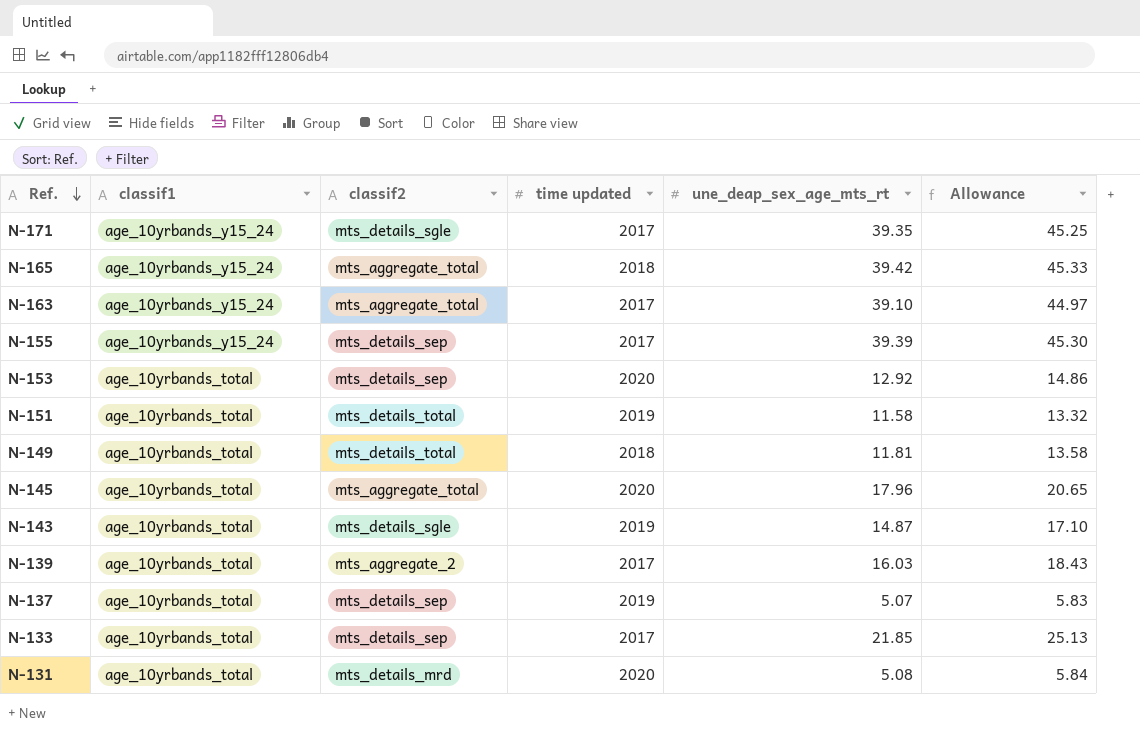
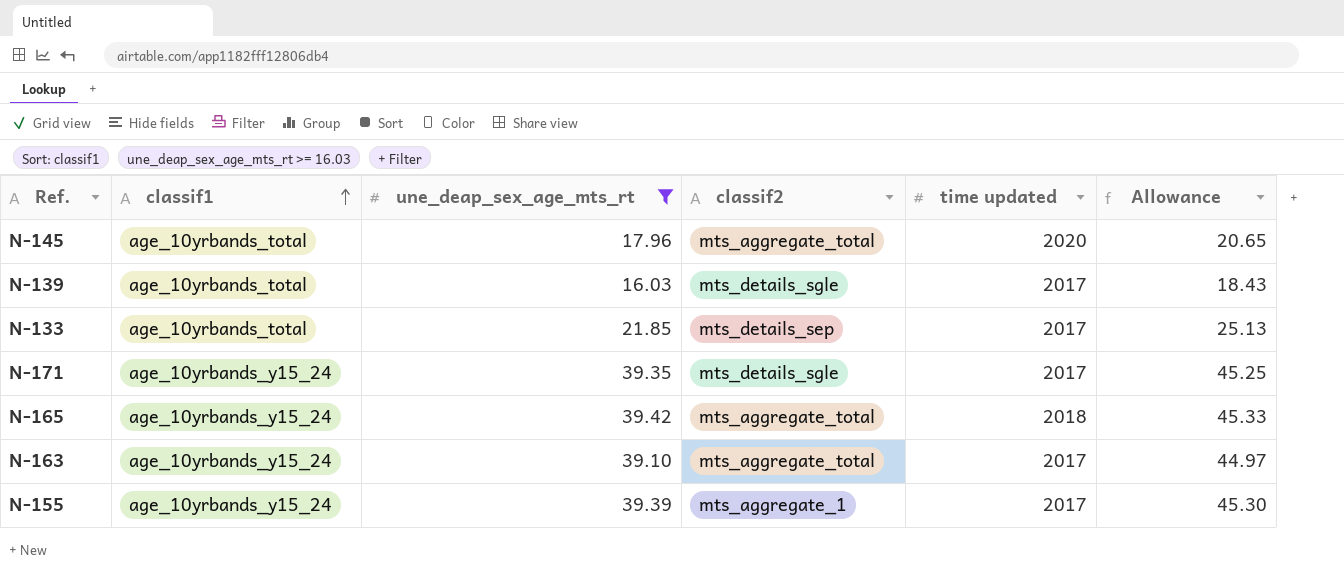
filter: none -> une_deap_sex_age_mts_rt >= 16.03
row order: Ref. descending -> classif1 ascending
column une_deap_sex_age_mts_rt | position: 5 -> 3
N-139 | classif2: mts_aggregate_2 -> mts_details_sgle
N-155 | classif2: mts_details_sep -> mts_aggregate_1

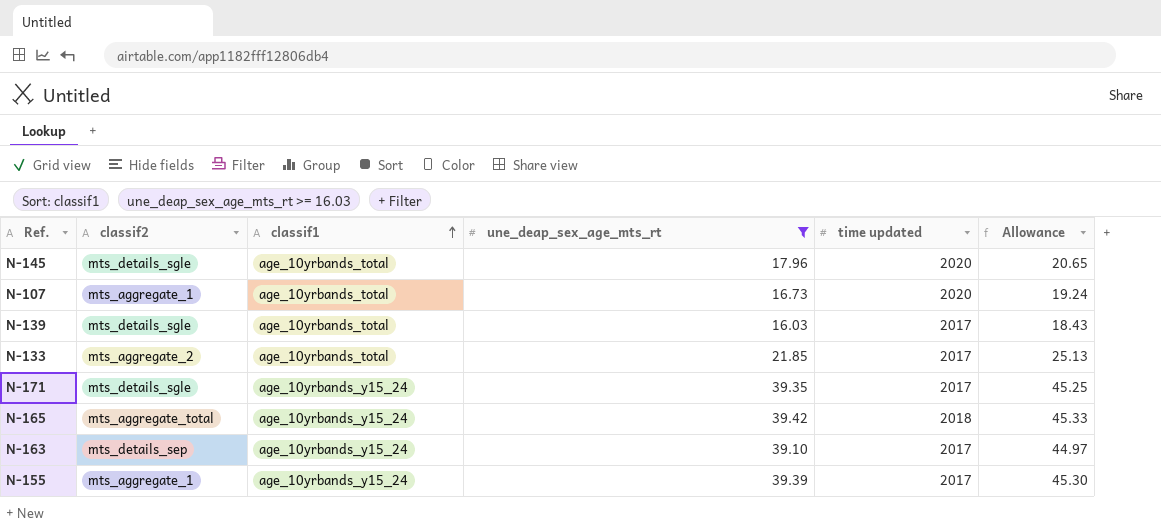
column classif2 | position: 4 -> 2
N-145 | classif2: mts_aggregate_total -> mts_details_sgle
row N-107: none -> mts_aggregate_1 | age_10yrbands_total | 16.73 | 2020 | 19.24
N-133 | classif2: mts_details_sep -> mts_aggregate_2
N-163 | classif2: mts_aggregate_total -> mts_details_sep

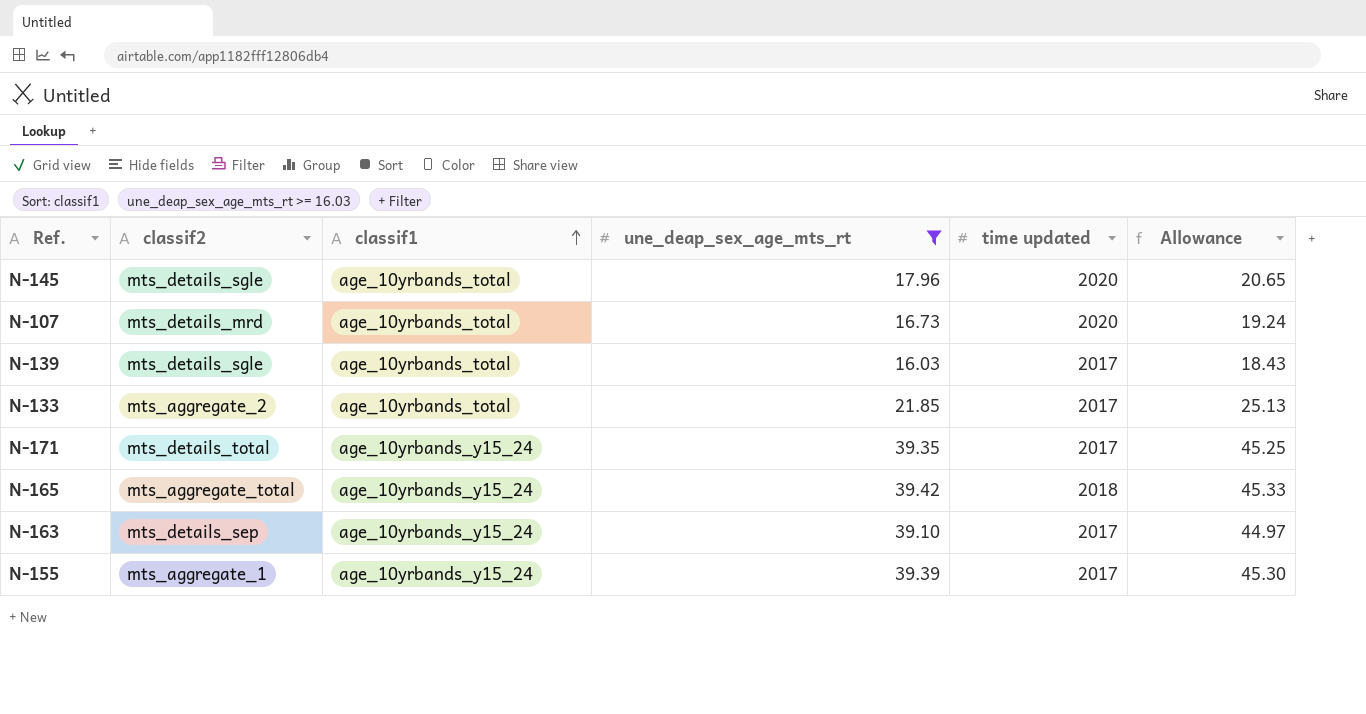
N-107 | classif2: mts_aggregate_1 -> mts_details_mrd
N-171 | classif2: mts_details_sgle -> mts_details_total

